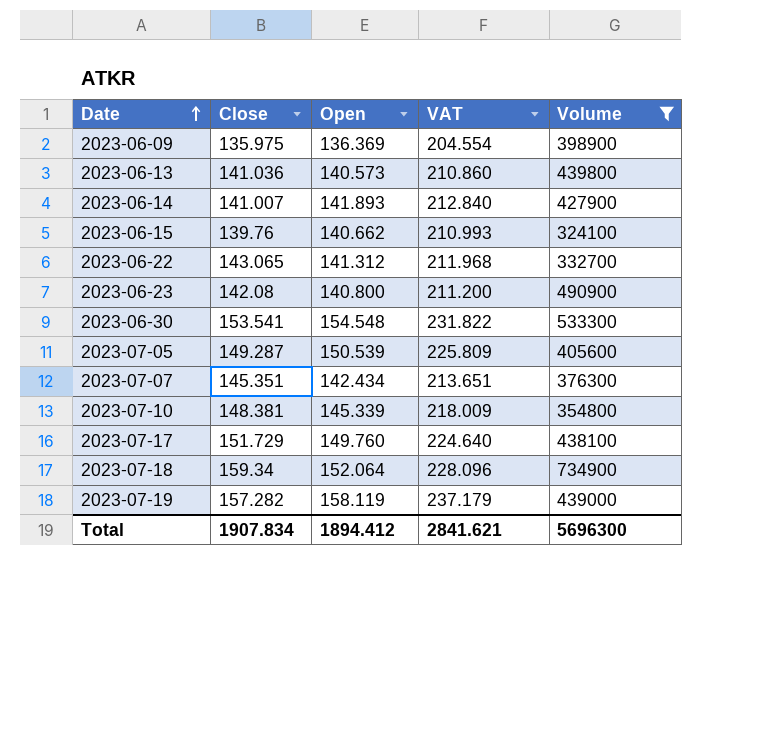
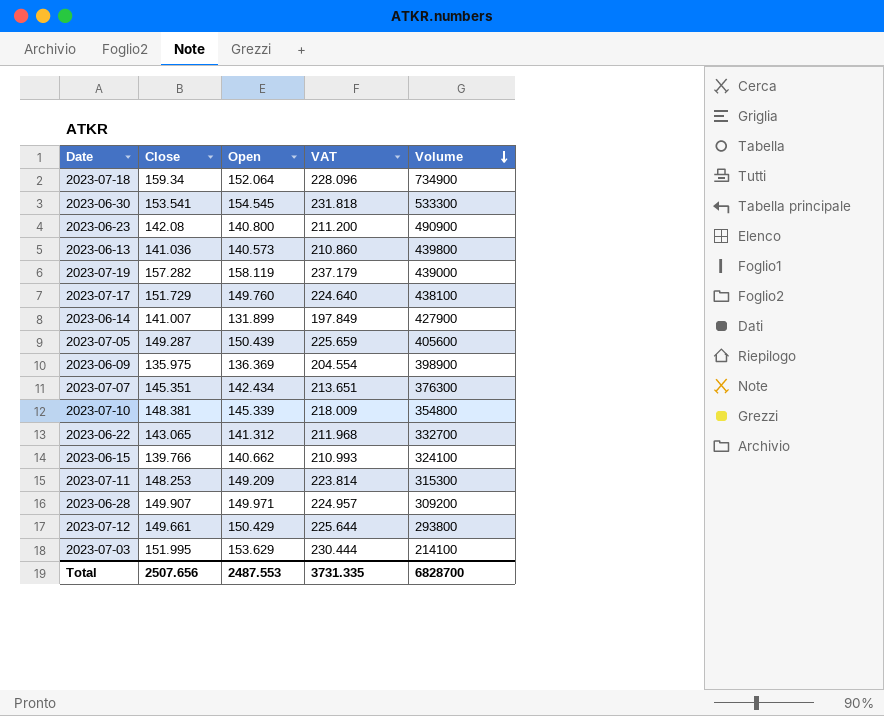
filter: Volume >= 324100 -> none
row order: Date ascending -> Volume descending
2023-06-30 | Open: 154.548 -> 154.545
2023-06-30 | VAT: 231.822 -> 231.818
2023-06-14 | Open: 141.893 -> 131.899
2023-06-14 | VAT: 212.840 -> 197.849
2023-07-05 | Open: 150.539 -> 150.439
2023-07-05 | VAT: 225.809 -> 225.659
2023-06-15 | Close: 139.76 -> 139.766
Total | Close: 1907.834 -> 2507.656
Total | Open: 1894.412 -> 2487.553
Total | VAT: 2841.621 -> 3731.335
Total | Volume: 5696300 -> 6828700

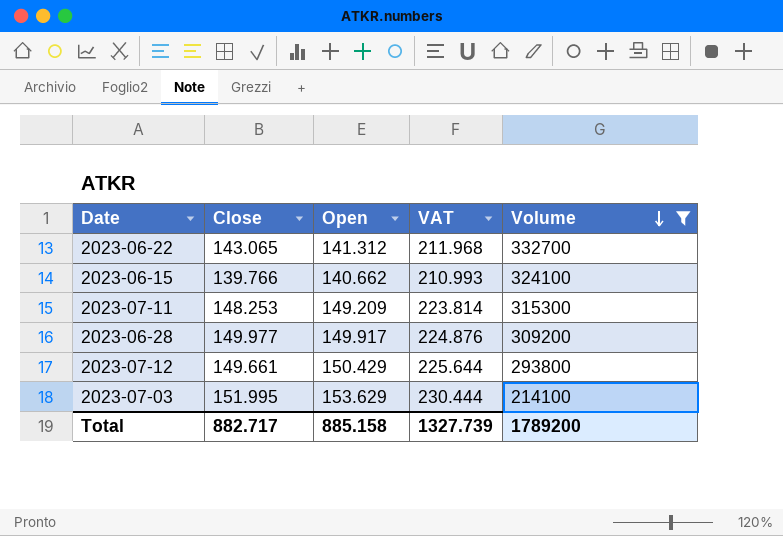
filter: none -> Volume <= 332700
2023-06-28 | Close: 149.907 -> 149.977
2023-06-28 | Open: 149.971 -> 149.917
2023-06-28 | VAT: 224.957 -> 224.876
Total | Close: 2507.656 -> 882.717
Total | Open: 2487.553 -> 885.158
Total | VAT: 3731.335 -> 1327.739
Total | Volume: 6828700 -> 1789200

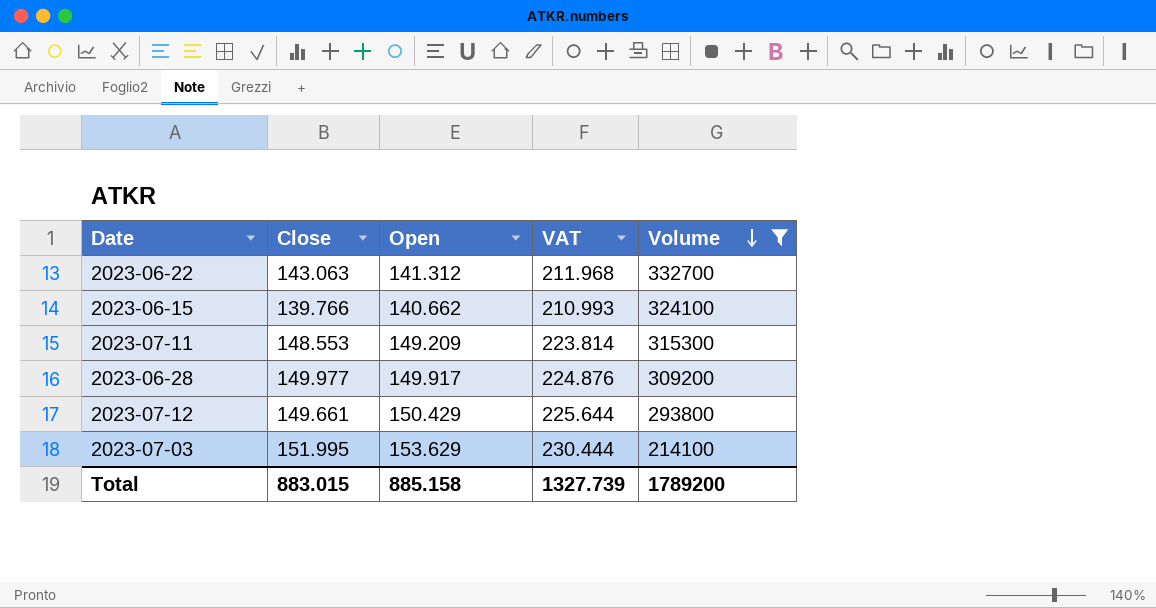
2023-06-22 | Close: 143.065 -> 143.063
2023-07-11 | Close: 148.253 -> 148.553
Total | Close: 882.717 -> 883.015

